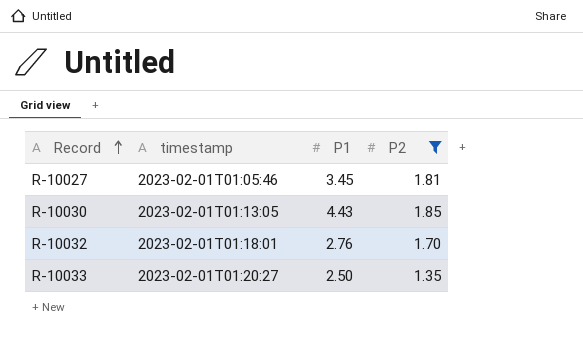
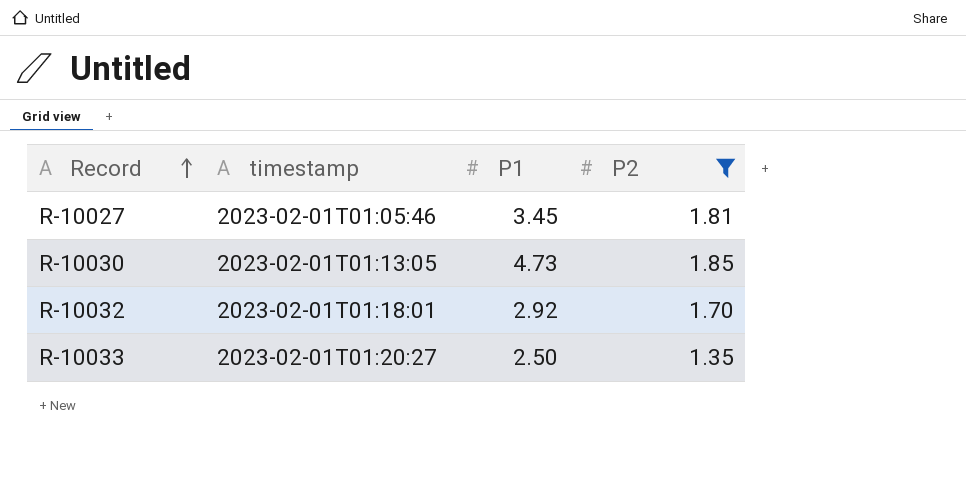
R-10030 | P1: 4.43 -> 4.73
R-10032 | P1: 2.76 -> 2.92

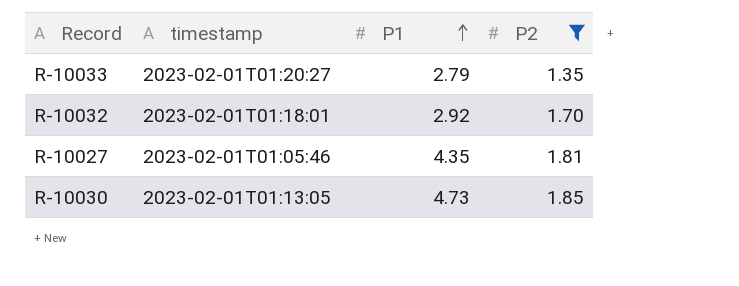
row order: Record ascending -> P1 ascending
R-10033 | P1: 2.50 -> 2.79
R-10027 | P1: 3.45 -> 4.35

